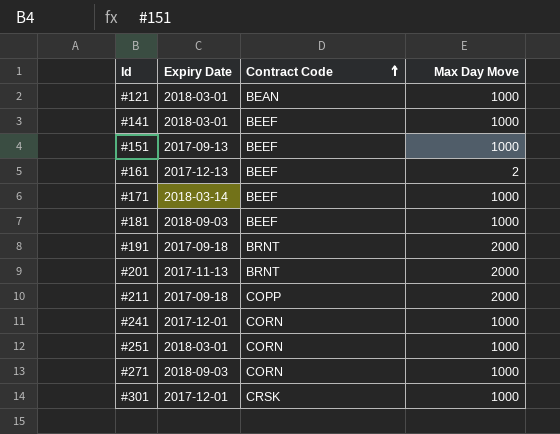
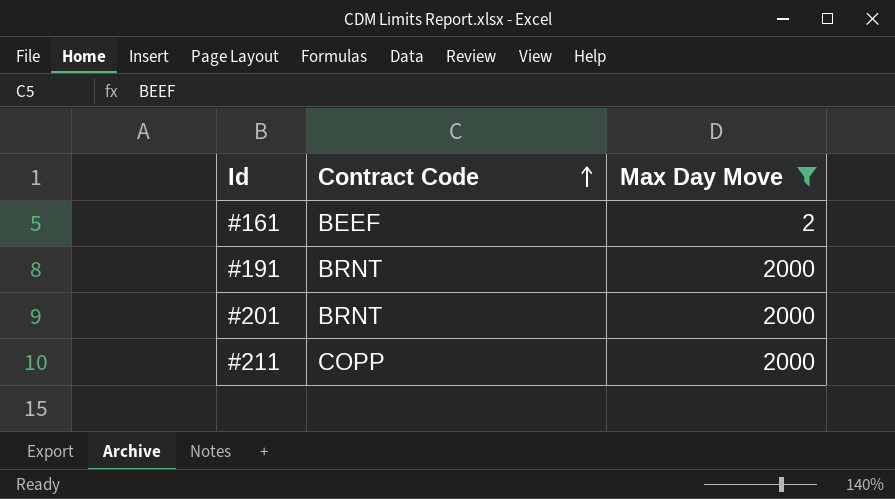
filter: none -> Max Day Move != 1000
column Expiry Date | position: 2 -> none

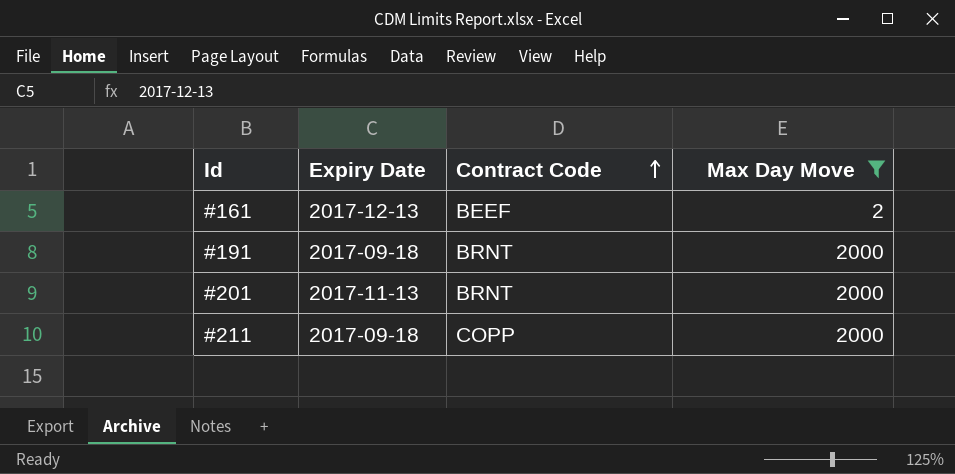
column Expiry Date | position: none -> 2

